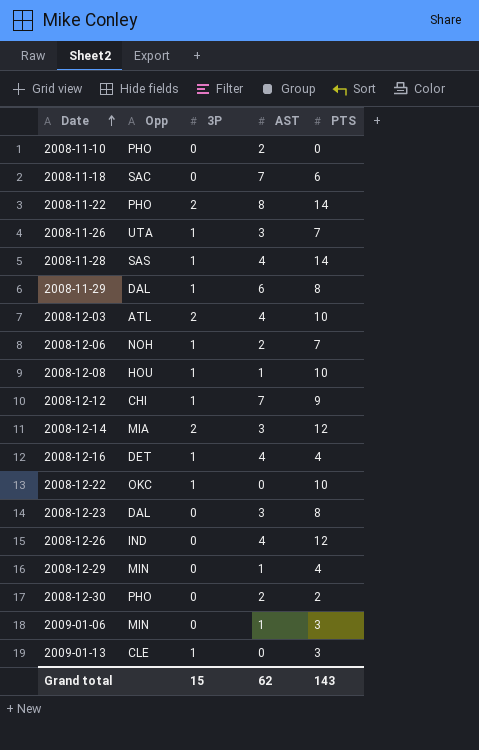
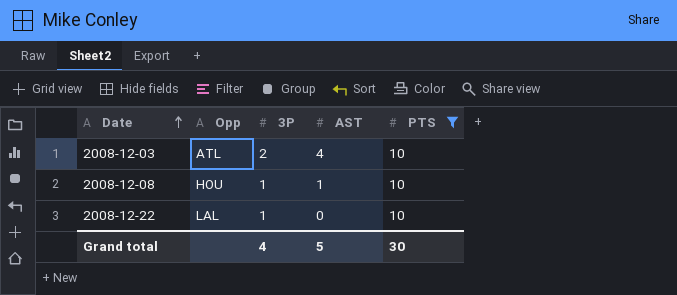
filter: none -> PTS = 10
2008-12-22 | Opp: OKC -> LAL
Grand total | 3P: 15 -> 4
Grand total | AST: 62 -> 5
Grand total | PTS: 143 -> 30

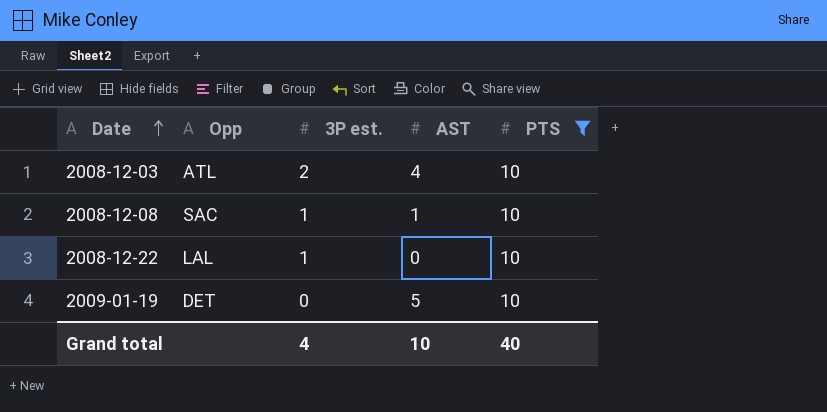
column name: 3P -> 3P est.
2008-12-08 | Opp: HOU -> SAC
row 2009-01-19: none -> DET | 0 | 5 | 10
Grand total | AST: 5 -> 10
Grand total | PTS: 30 -> 40

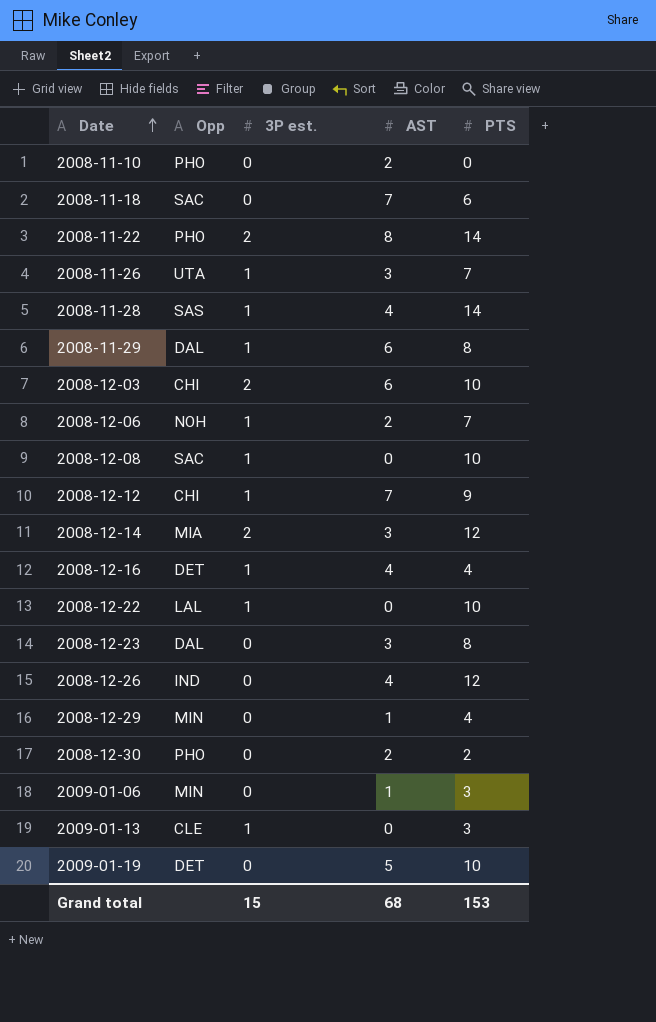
filter: PTS = 10 -> none
2008-12-03 | Opp: ATL -> CHI
2008-12-03 | AST: 4 -> 6
2008-12-08 | AST: 1 -> 0
Grand total | 3P est.: 4 -> 15
Grand total | AST: 10 -> 68
Grand total | PTS: 40 -> 153

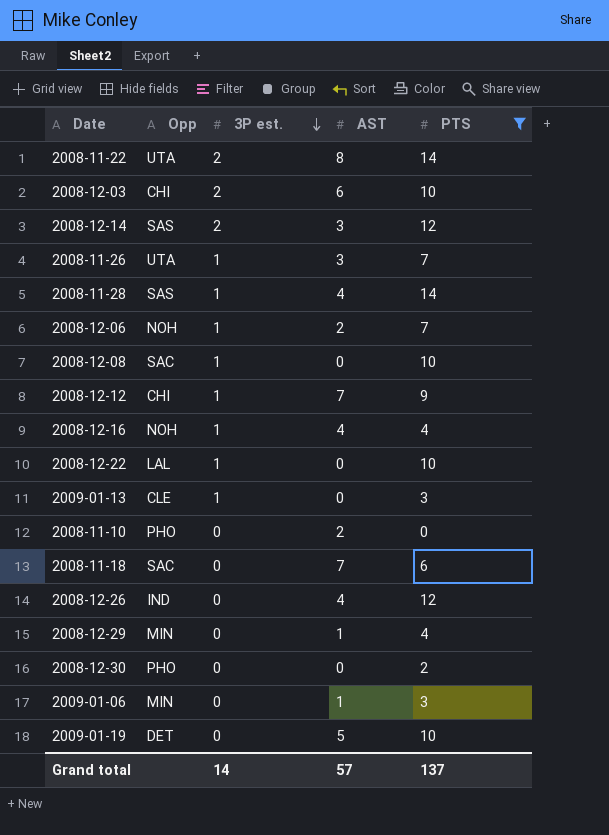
filter: none -> PTS != 8
row order: Date ascending -> 3P est. descending
2008-11-22 | Opp: PHO -> UTA
2008-12-14 | Opp: MIA -> SAS
2008-12-16 | Opp: DET -> NOH
2008-12-30 | AST: 2 -> 0
Grand total | 3P est.: 15 -> 14
Grand total | AST: 68 -> 57
Grand total | PTS: 153 -> 137

